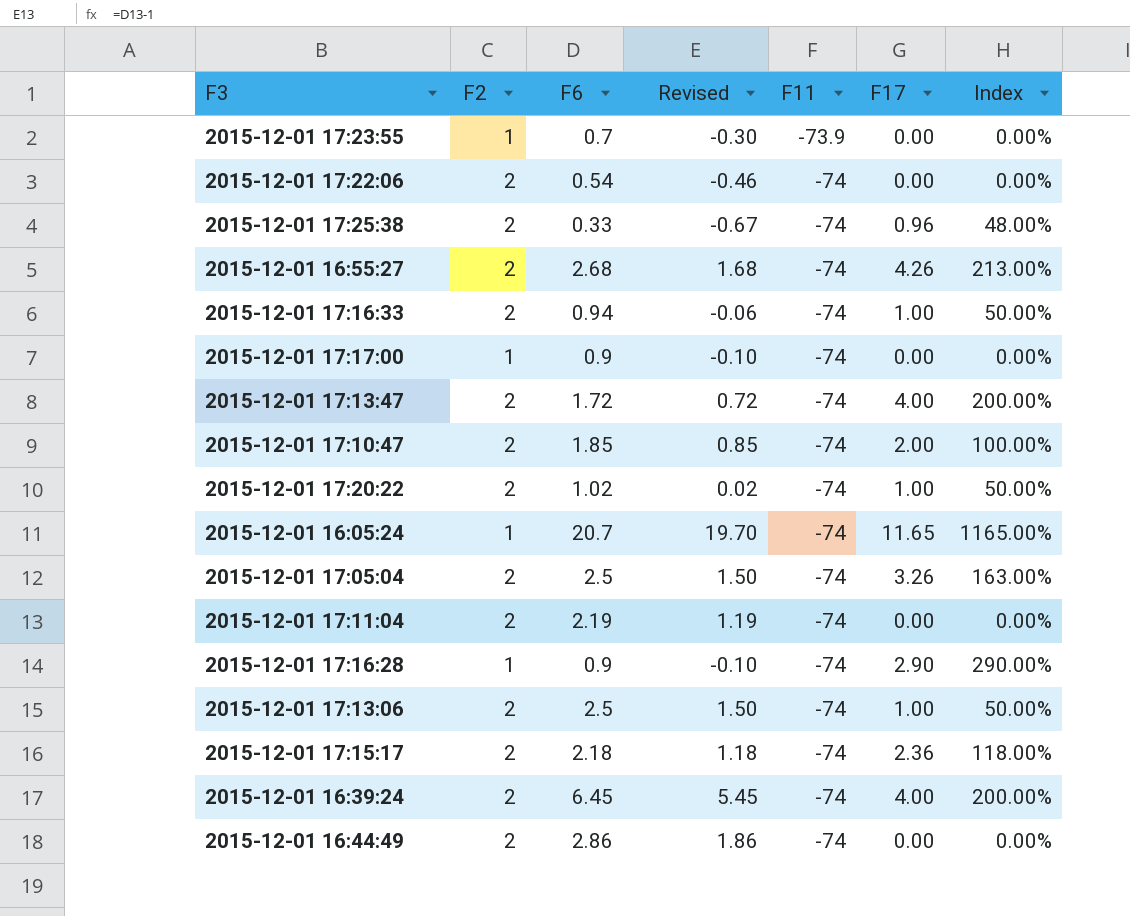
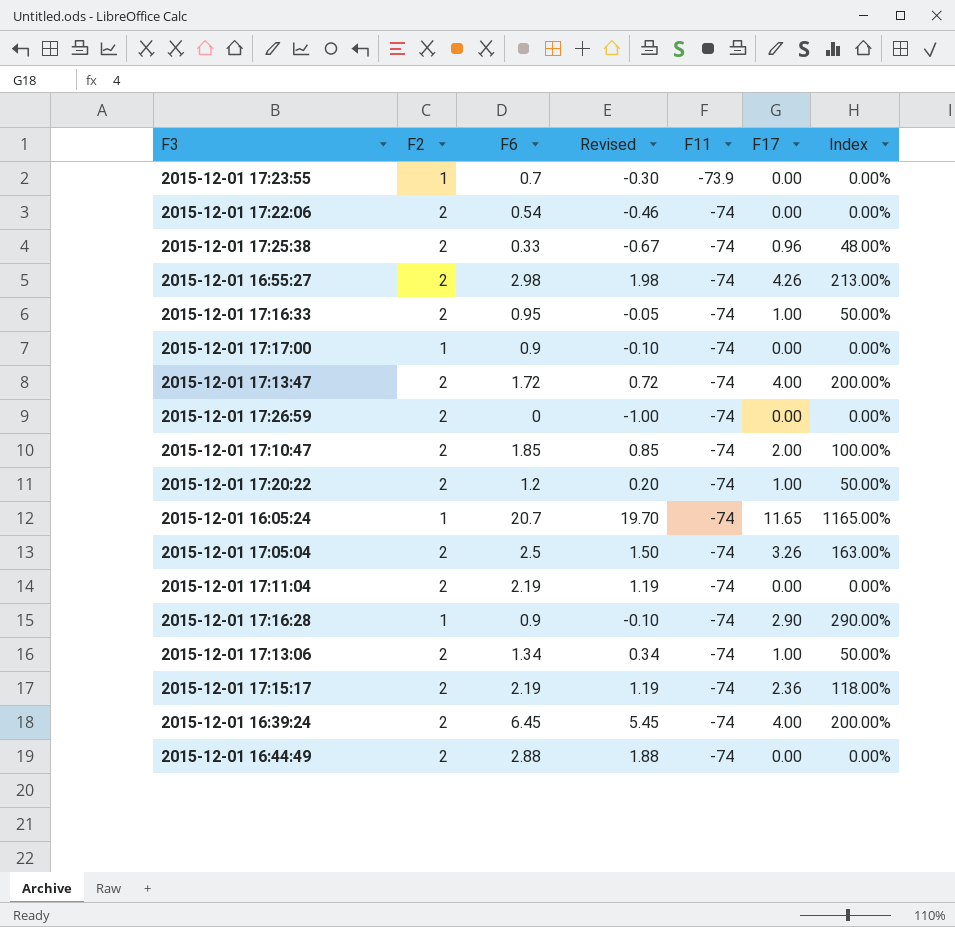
2015-12-01 16:55:27 | F6: 2.68 -> 2.98
2015-12-01 16:55:27 | Revised: 1.68 -> 1.98
2015-12-01 17:16:33 | F6: 0.94 -> 0.95
2015-12-01 17:16:33 | Revised: -0.06 -> -0.05
row 2015-12-01 17:26:59: none -> 2 | 0 | -1.00 | -74 | 0.00 | 0.00%
2015-12-01 17:20:22 | F6: 1.02 -> 1.2
2015-12-01 17:20:22 | Revised: 0.02 -> 0.20
2015-12-01 17:13:06 | F6: 2.5 -> 1.34
2015-12-01 17:13:06 | Revised: 1.50 -> 0.34
2015-12-01 17:15:17 | F6: 2.18 -> 2.19
2015-12-01 17:15:17 | Revised: 1.18 -> 1.19
2015-12-01 16:44:49 | F6: 2.86 -> 2.88
2015-12-01 16:44:49 | Revised: 1.86 -> 1.88

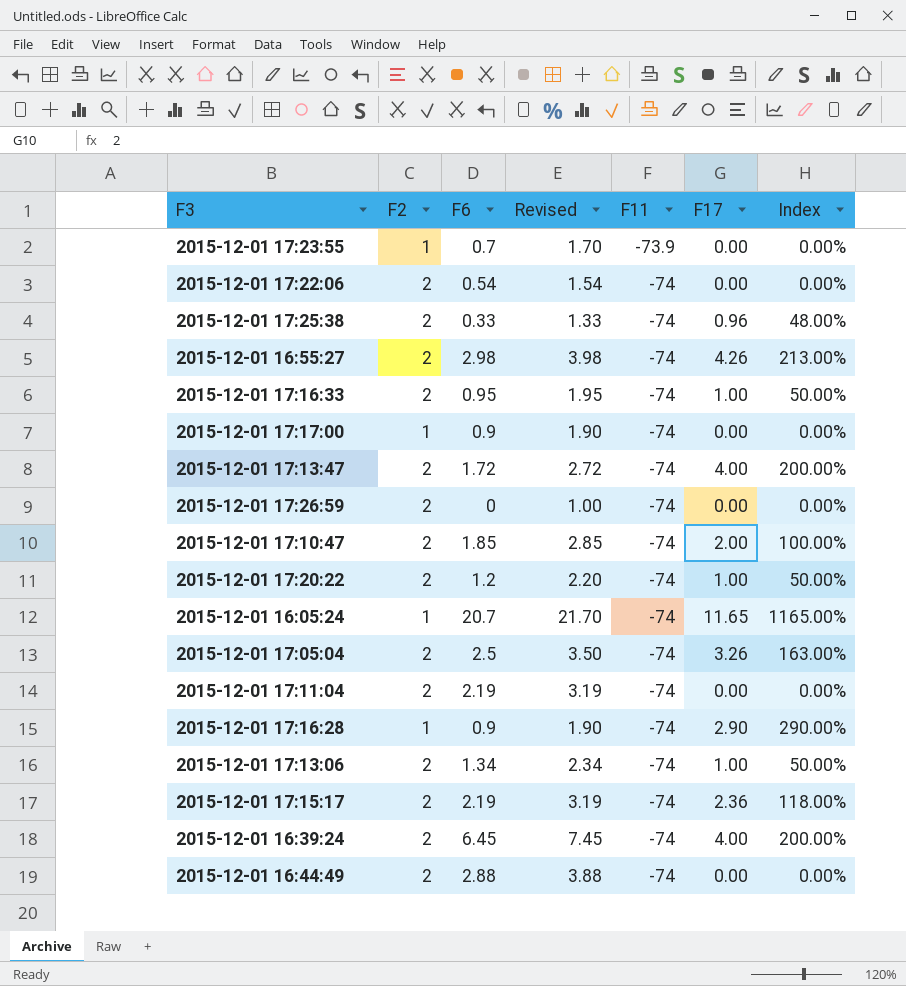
column Revised | formula: [F6] - 1 -> [F6] + 1

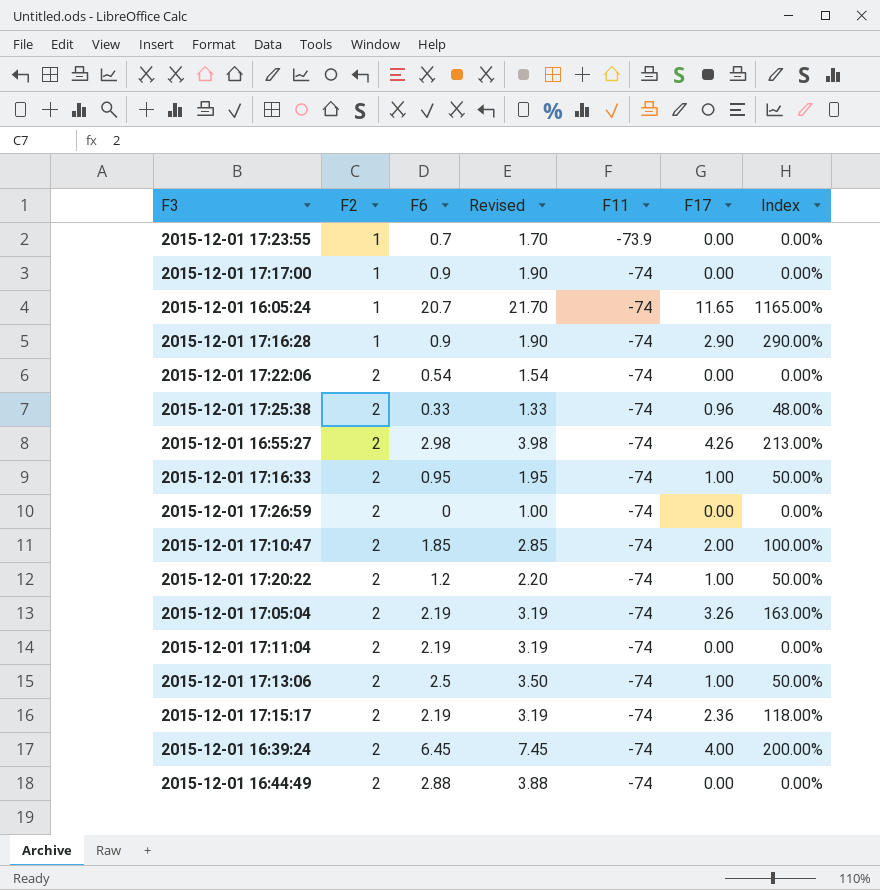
row order: F11 descending -> F2 ascending
row 2015-12-01 17:13:47: 2 | 1.72 | 2.72 | -74 | 4.00 | 200.00% -> none
2015-12-01 17:05:04 | F6: 2.5 -> 2.19
2015-12-01 17:05:04 | Revised: 3.50 -> 3.19
2015-12-01 17:13:06 | F6: 1.34 -> 2.5
2015-12-01 17:13:06 | Revised: 2.34 -> 3.50

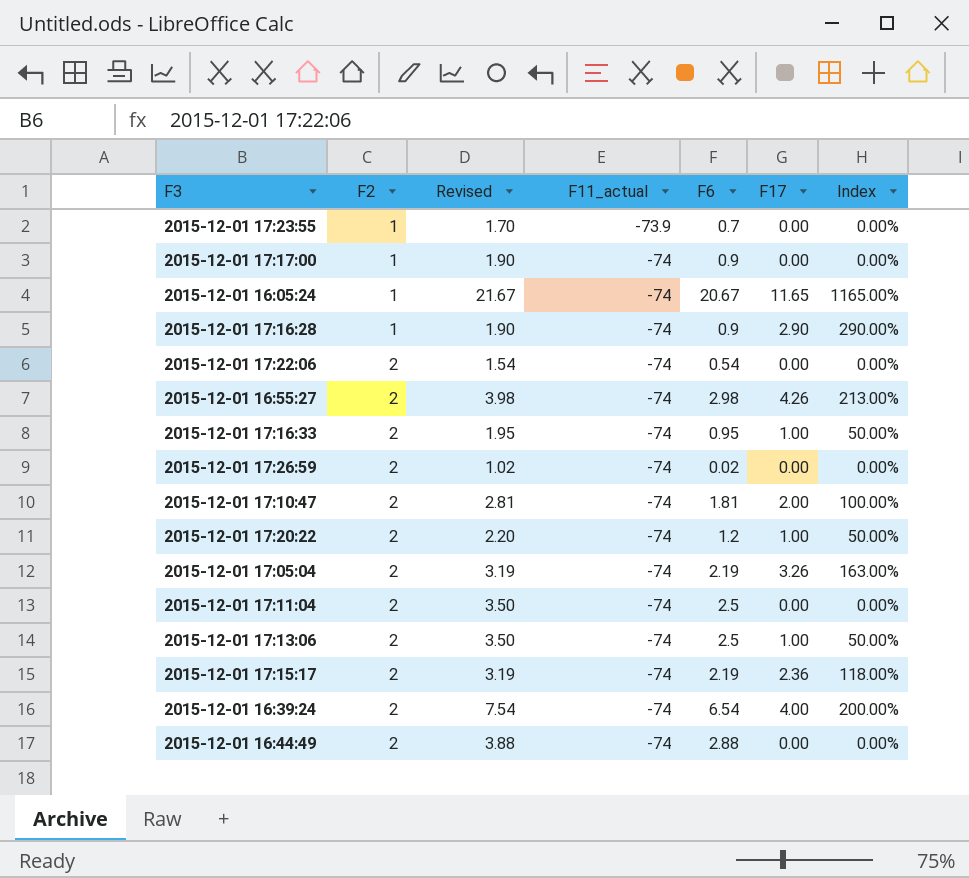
column name: F11 -> F11_actual
column F6 | position: 3 -> 5
row 2015-12-01 17:25:38: 2 | 0.33 | 1.33 | -74 | 0.96 | 48.00% -> none
2015-12-01 16:05:24 | Revised: 21.70 -> 21.67
2015-12-01 16:05:24 | F6: 20.7 -> 20.67
2015-12-01 17:26:59 | Revised: 1.00 -> 1.02
2015-12-01 17:26:59 | F6: 0 -> 0.02
2015-12-01 17:10:47 | Revised: 2.85 -> 2.81
2015-12-01 17:10:47 | F6: 1.85 -> 1.81
2015-12-01 17:11:04 | Revised: 3.19 -> 3.50
2015-12-01 17:11:04 | F6: 2.19 -> 2.5
2015-12-01 16:39:24 | Revised: 7.45 -> 7.54
2015-12-01 16:39:24 | F6: 6.45 -> 6.54

